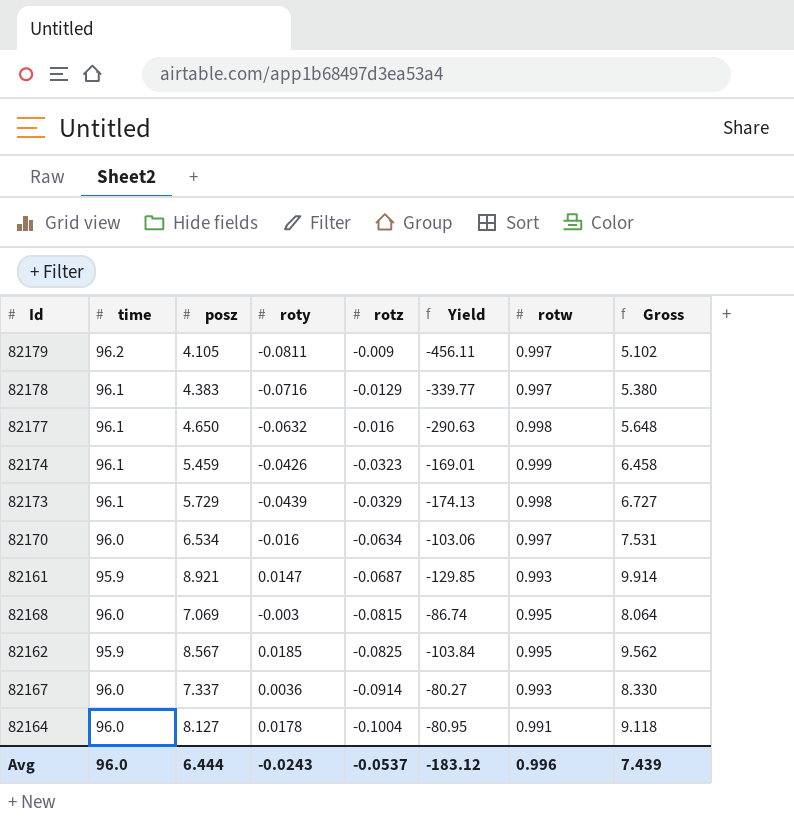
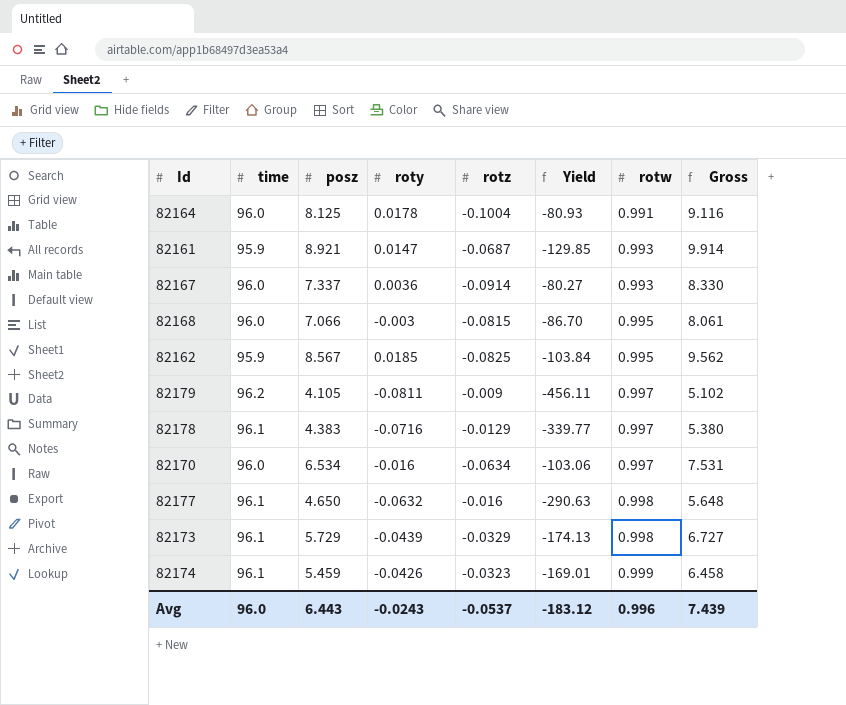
row order: rotz descending -> rotw ascending
82164 | posz: 8.127 -> 8.125
82164 | Yield: -80.95 -> -80.93
82164 | Gross: 9.118 -> 9.116
82168 | posz: 7.069 -> 7.066
82168 | Yield: -86.74 -> -86.70
82168 | Gross: 8.064 -> 8.061
Avg | posz: 6.444 -> 6.443

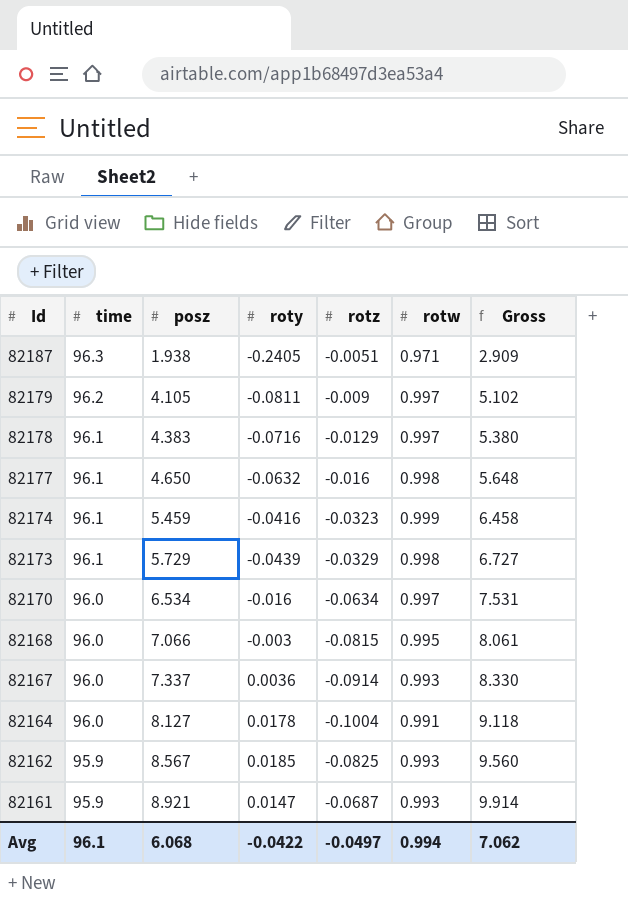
row order: rotw ascending -> Id descending
column Yield | formula: [posz] / [rotz] -> none
row 82187: none -> 96.3 | 1.938 | -0.2405 | -0.0051 | 0.971 | 2.909
82174 | roty: -0.0426 -> -0.0416
82164 | posz: 8.125 -> 8.127
82164 | Gross: 9.116 -> 9.118
82162 | rotw: 0.995 -> 0.993
82162 | Gross: 9.562 -> 9.560
Avg | time: 96.0 -> 96.1
Avg | posz: 6.443 -> 6.068
Avg | roty: -0.0243 -> -0.0422
Avg | rotz: -0.0537 -> -0.0497
Avg | rotw: 0.996 -> 0.994
Avg | Gross: 7.439 -> 7.062

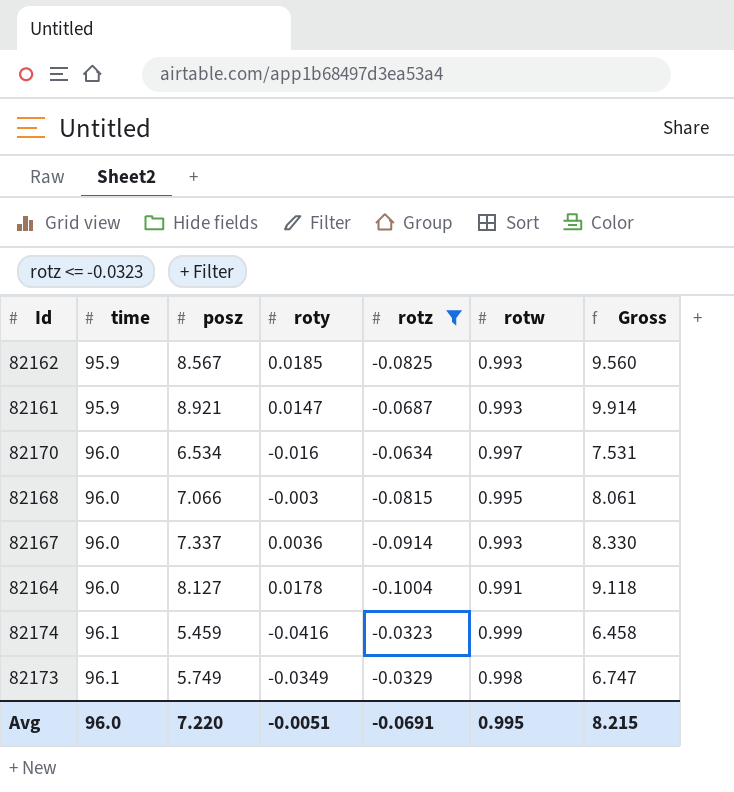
filter: none -> rotz <= -0.0323
row order: Id descending -> time ascending
82173 | posz: 5.729 -> 5.749
82173 | roty: -0.0439 -> -0.0349
82173 | Gross: 6.727 -> 6.747
Avg | time: 96.1 -> 96.0
Avg | posz: 6.068 -> 7.220
Avg | roty: -0.0422 -> -0.0051
Avg | rotz: -0.0497 -> -0.0691
Avg | rotw: 0.994 -> 0.995
Avg | Gross: 7.062 -> 8.215

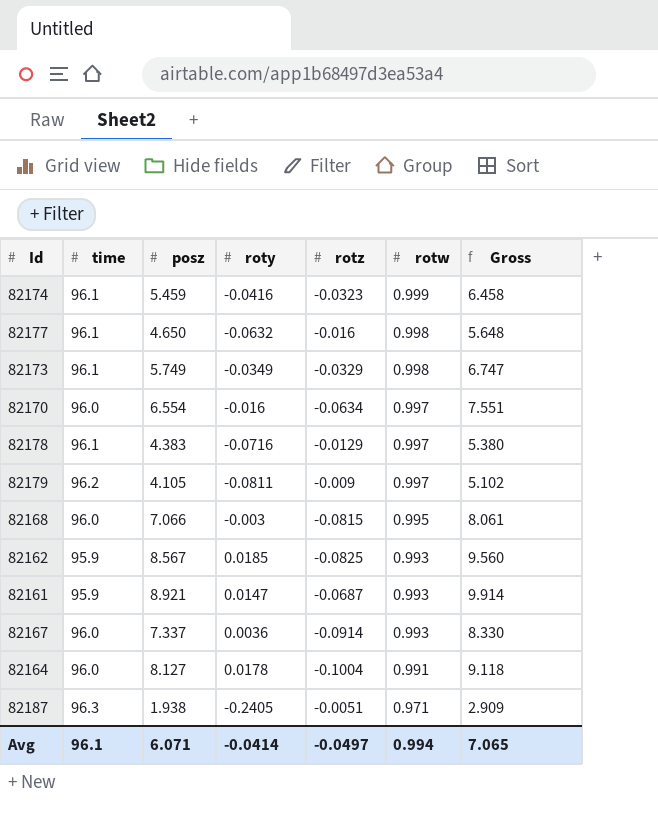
filter: rotz <= -0.0323 -> none
row order: time ascending -> rotw descending
82170 | posz: 6.534 -> 6.554
82170 | Gross: 7.531 -> 7.551
Avg | time: 96.0 -> 96.1
Avg | posz: 7.220 -> 6.071
Avg | roty: -0.0051 -> -0.0414
Avg | rotz: -0.0691 -> -0.0497
Avg | rotw: 0.995 -> 0.994
Avg | Gross: 8.215 -> 7.065

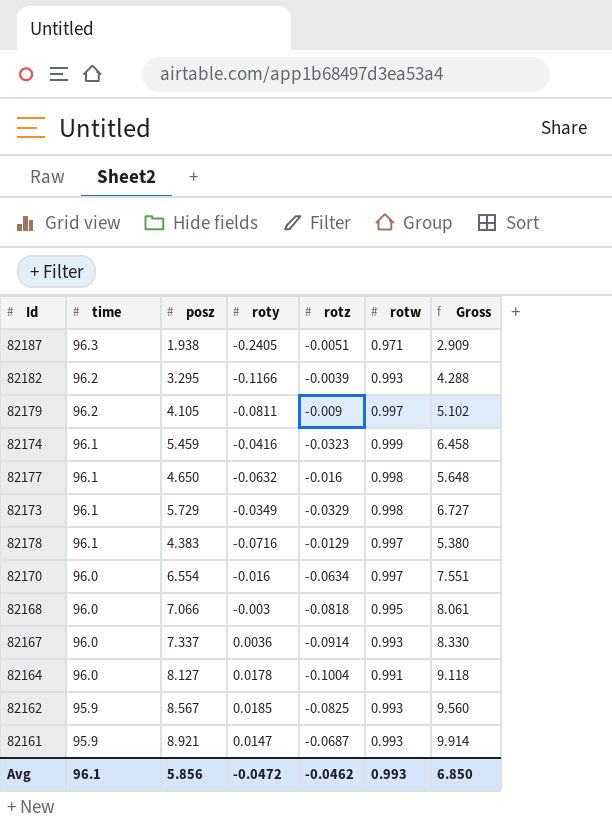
row order: rotw descending -> time descending
row 82182: none -> 96.2 | 3.295 | -0.1166 | -0.0039 | 0.993 | 4.288
82173 | posz: 5.749 -> 5.729
82173 | Gross: 6.747 -> 6.727
82168 | rotz: -0.0815 -> -0.0818
Avg | posz: 6.071 -> 5.856
Avg | roty: -0.0414 -> -0.0472
Avg | rotz: -0.0497 -> -0.0462
Avg | rotw: 0.994 -> 0.993
Avg | Gross: 7.065 -> 6.850

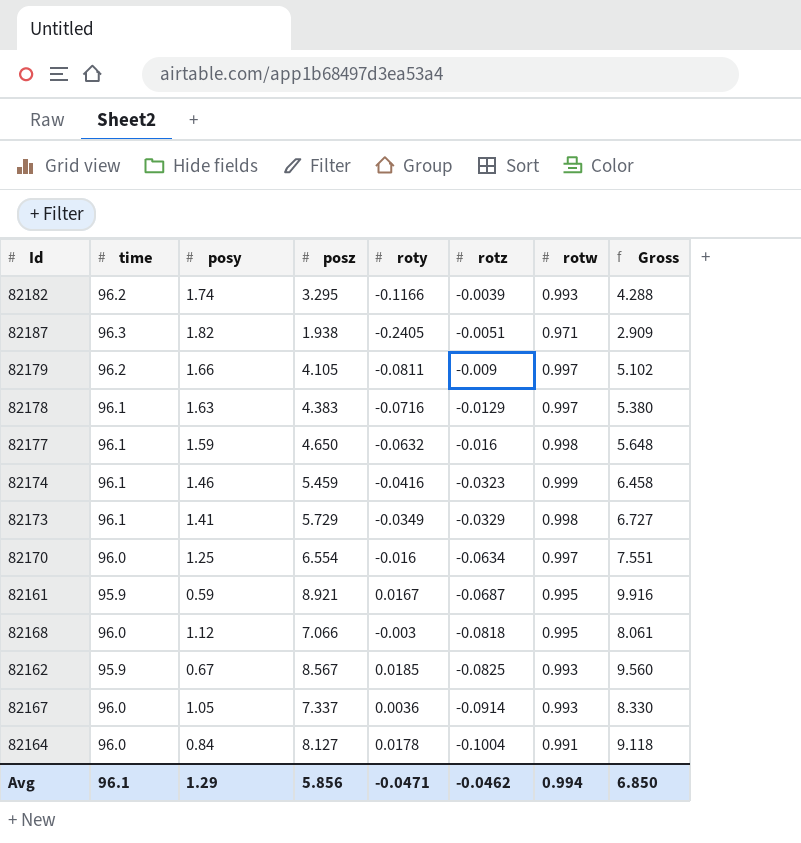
row order: time descending -> rotz descending
column posy | position: none -> 3
82161 | roty: 0.0147 -> 0.0167
82161 | rotw: 0.993 -> 0.995
82161 | Gross: 9.914 -> 9.916
Avg | roty: -0.0472 -> -0.0471
Avg | rotw: 0.993 -> 0.994

